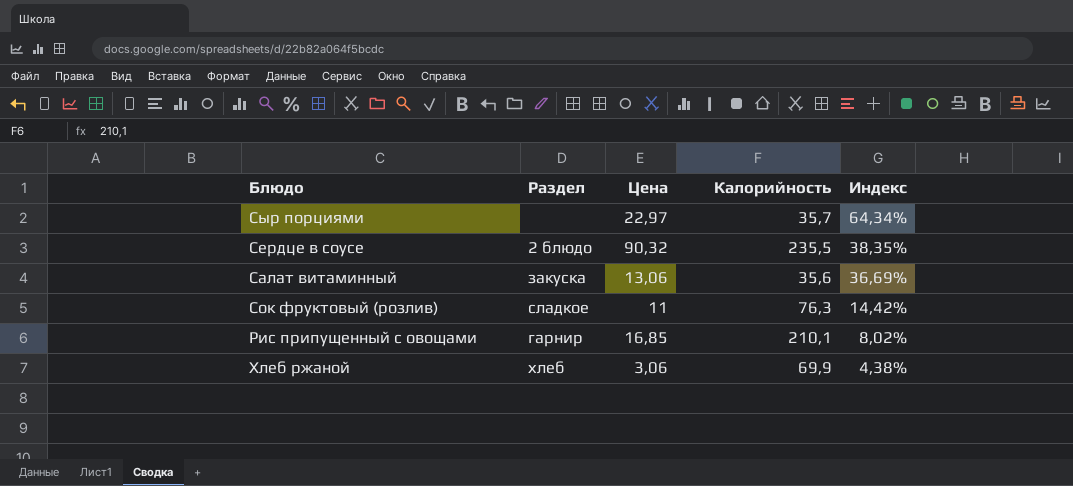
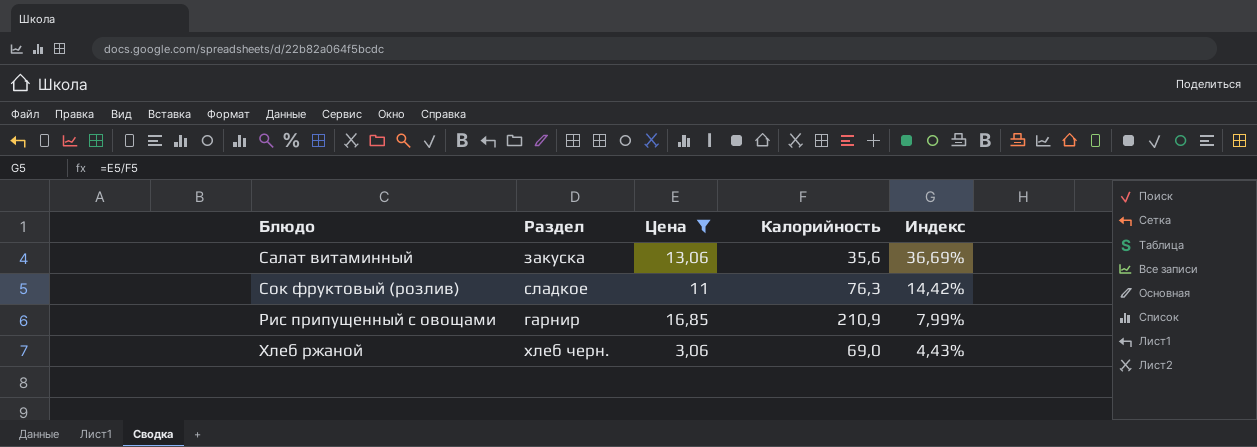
filter: none -> Цена <= 16,85
Рис припущенный с овощами | Калорийность: 210,1 -> 210,9
Рис припущенный с овощами | Индекс: 8,02% -> 7,99%
Хлеб ржаной | Раздел: хлеб -> хлеб черн.
Хлеб ржаной | Калорийность: 69,9 -> 69,0
Хлеб ржаной | Индекс: 4,38% -> 4,43%

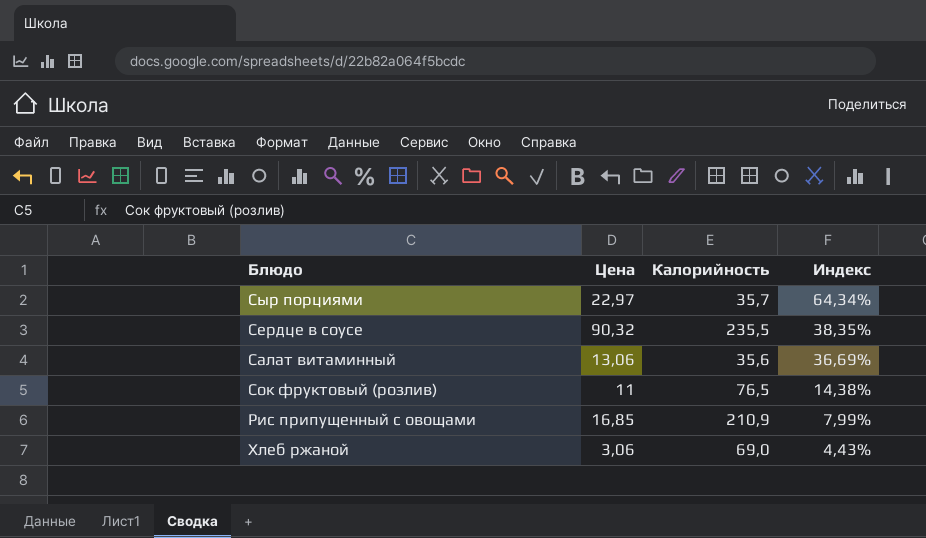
filter: Цена <= 16,85 -> none
column Раздел | position: 2 -> none
Сок фруктовый (розлив) | Калорийность: 76,3 -> 76,5
Сок фруктовый (розлив) | Индекс: 14,42% -> 14,38%

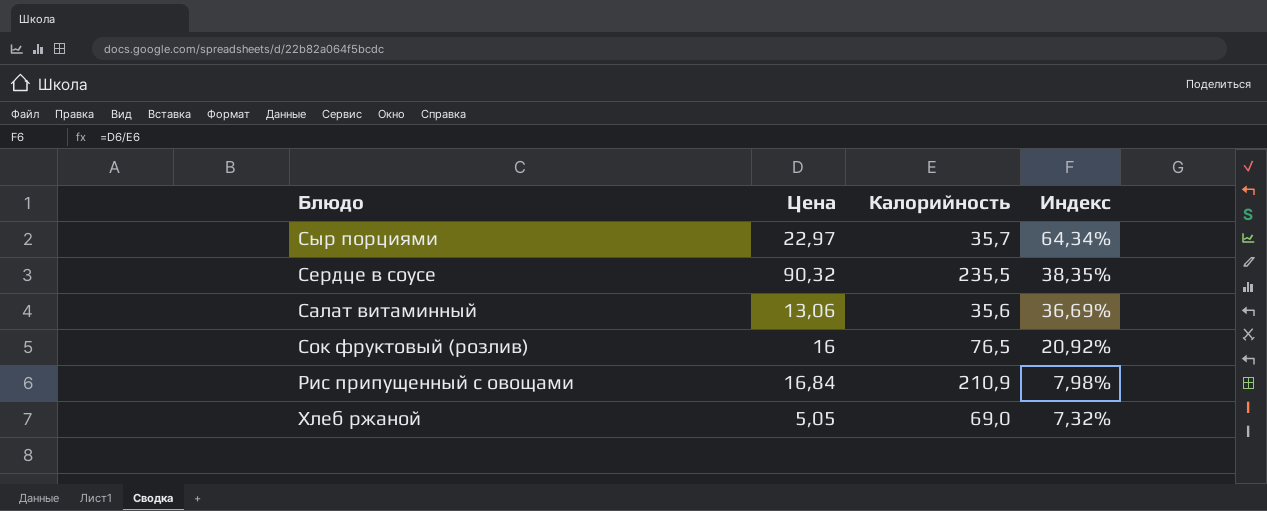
Сок фруктовый (розлив) | Цена: 11 -> 16
Сок фруктовый (розлив) | Индекс: 14,38% -> 20,92%
Рис припущенный с овощами | Цена: 16,85 -> 16,84
Рис припущенный с овощами | Индекс: 7,99% -> 7,98%
Хлеб ржаной | Цена: 3,06 -> 5,05
Хлеб ржаной | Индекс: 4,43% -> 7,32%

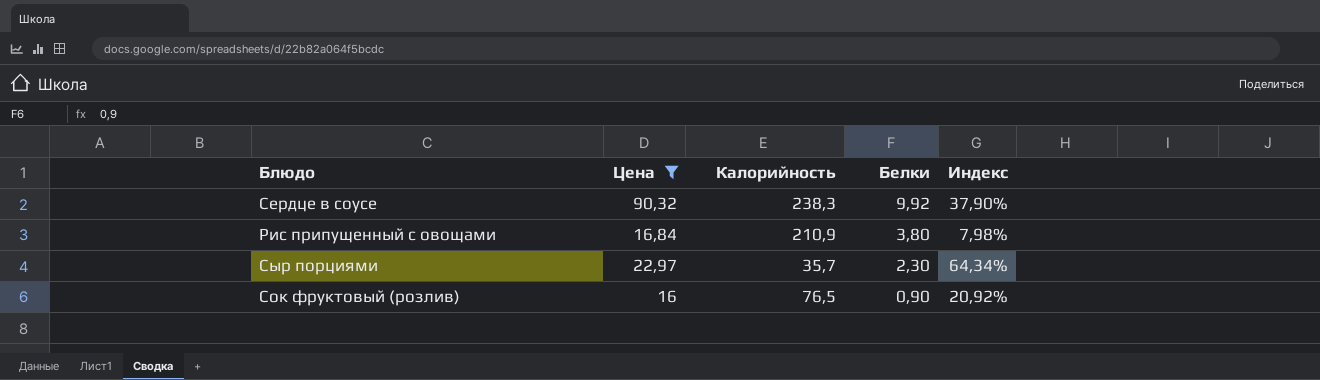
filter: none -> Цена >= 16
row order: Индекс descending -> Белки descending
column Белки | position: none -> 4
Сердце в соусе | Калорийность: 235,5 -> 238,3
Сердце в соусе | Индекс: 38,35% -> 37,90%

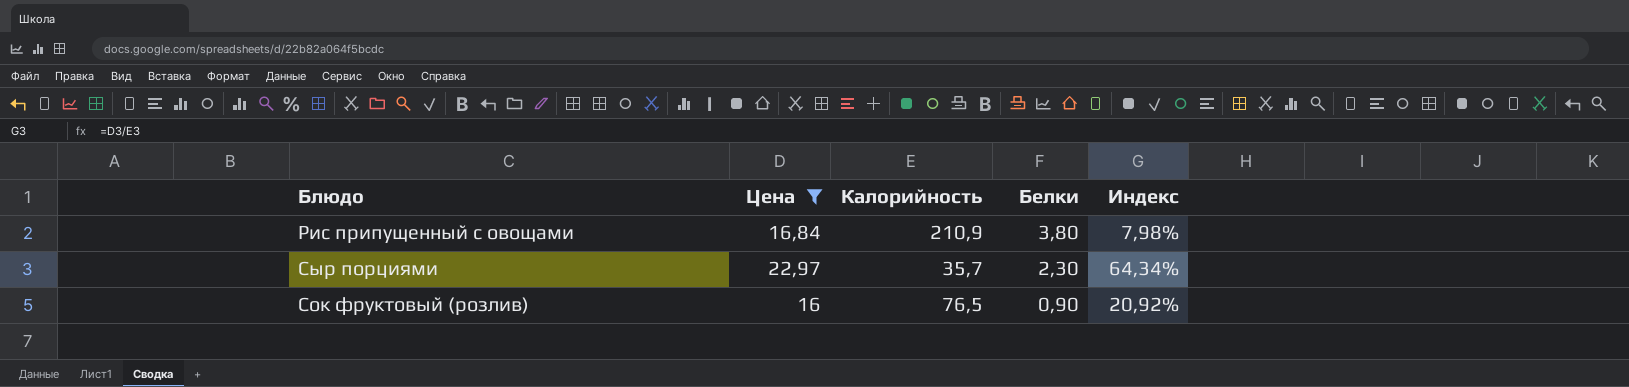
row Сердце в соусе: 90,32 | 238,3 | 9,92 | 37,90% -> none

